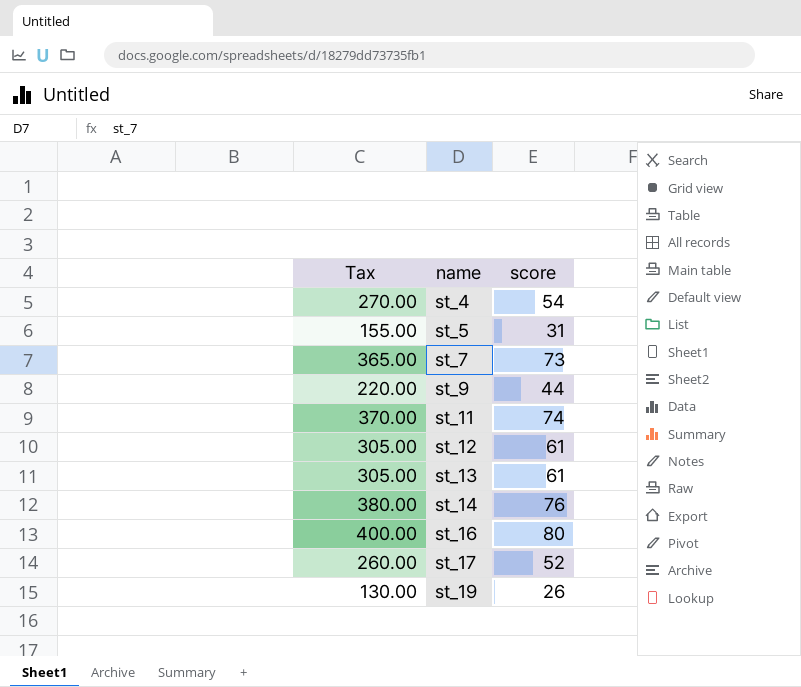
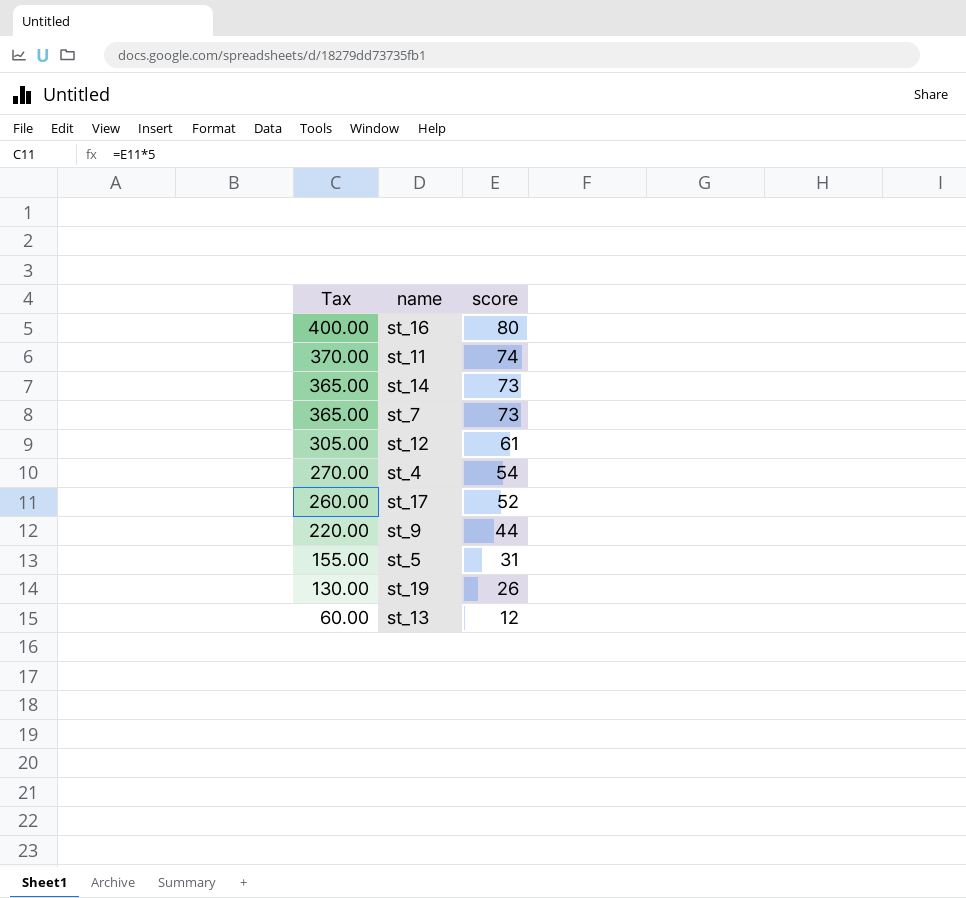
row order: name ascending -> Tax descending
st_14 | Tax: 380.00 -> 365.00
st_14 | score: 76 -> 73
st_13 | Tax: 305.00 -> 60.00
st_13 | score: 61 -> 12

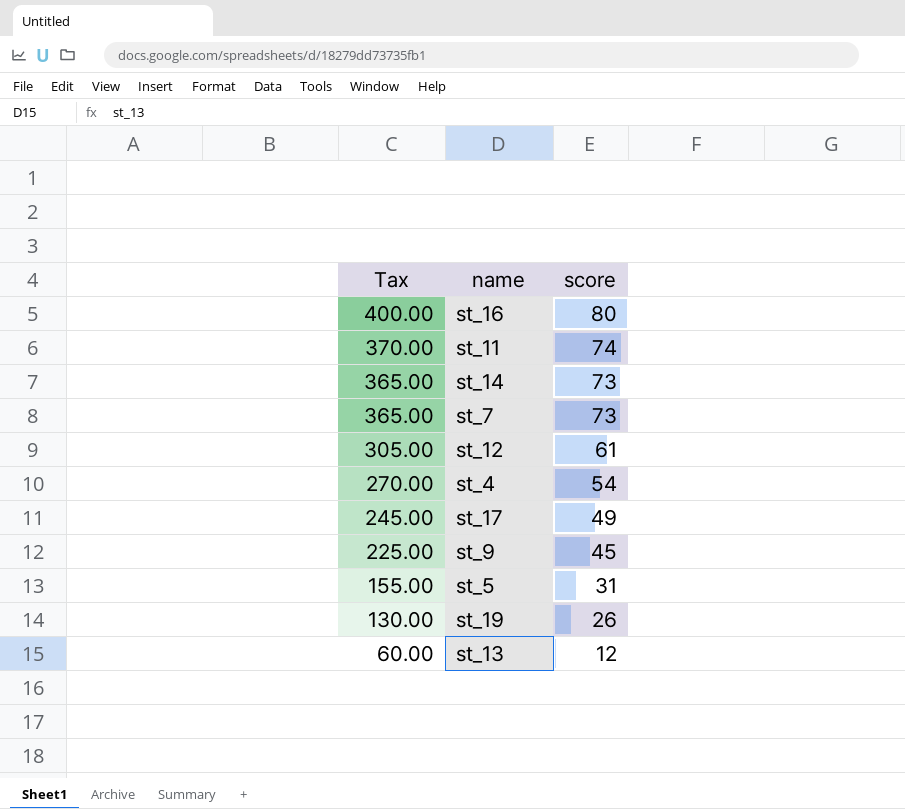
st_17 | Tax: 260.00 -> 245.00
st_17 | score: 52 -> 49
st_9 | Tax: 220.00 -> 225.00
st_9 | score: 44 -> 45

